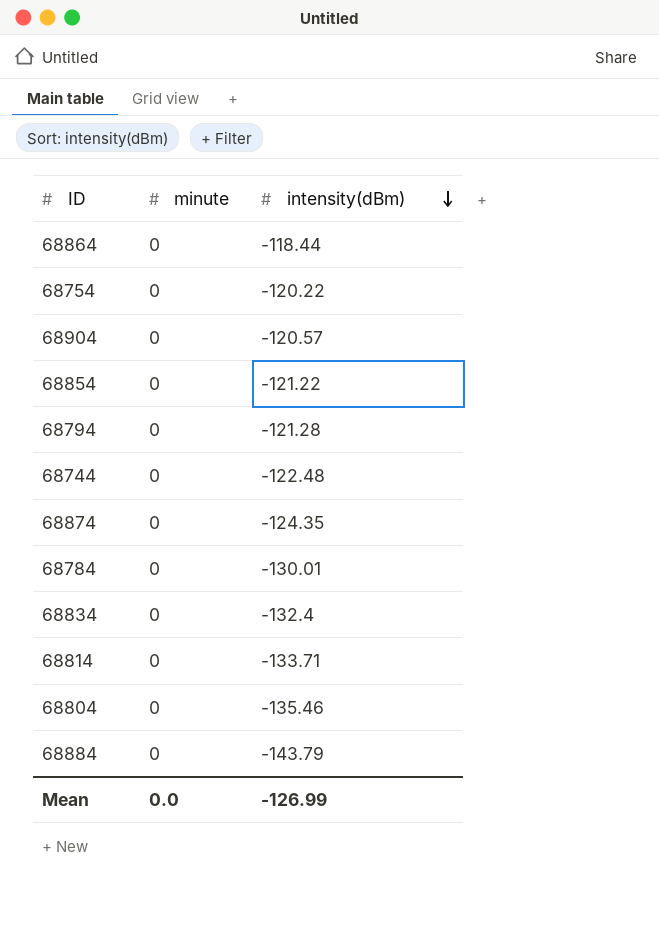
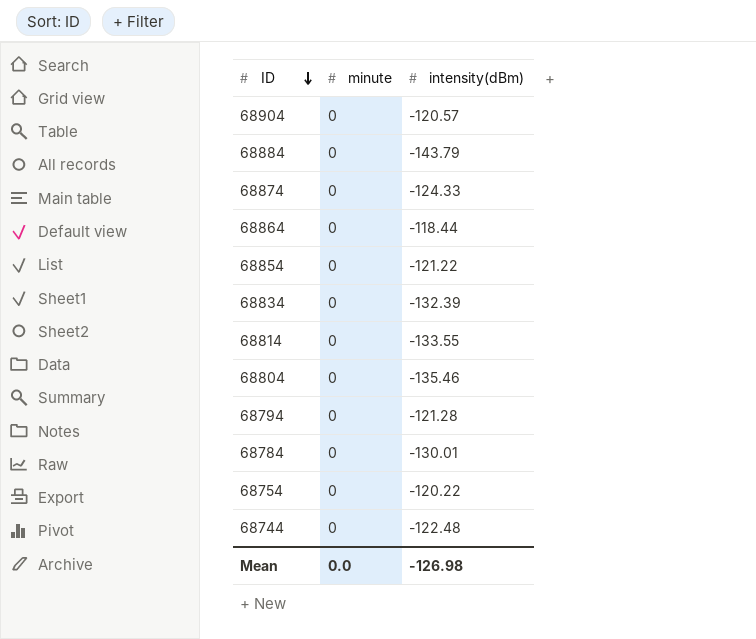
row order: intensity(dBm) descending -> ID descending
68874 | intensity(dBm): -124.35 -> -124.33
68834 | intensity(dBm): -132.4 -> -132.39
68814 | intensity(dBm): -133.71 -> -133.55
Mean | intensity(dBm): -126.99 -> -126.98

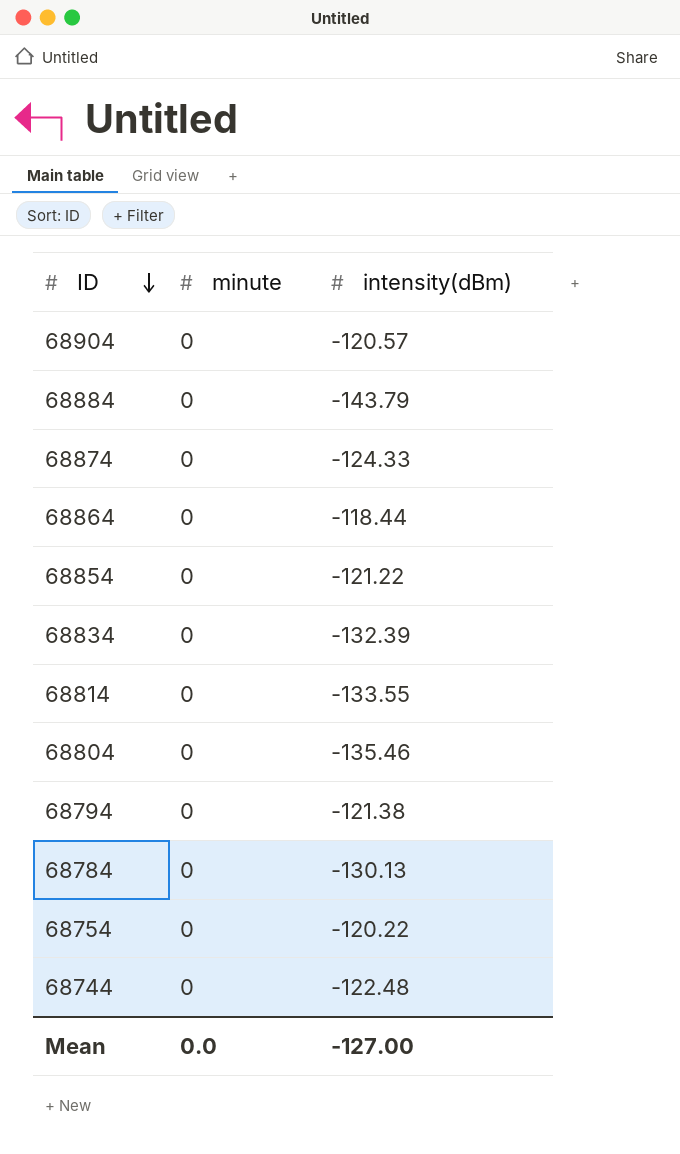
68794 | intensity(dBm): -121.28 -> -121.38
68784 | intensity(dBm): -130.01 -> -130.13
Mean | intensity(dBm): -126.98 -> -127.00

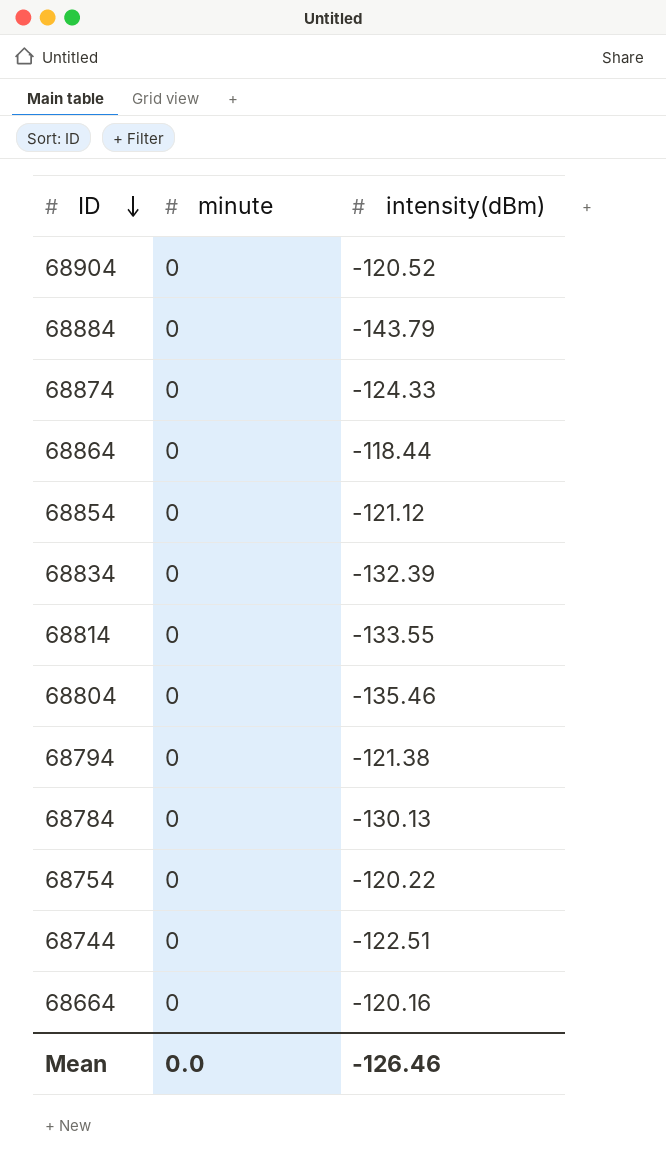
68904 | intensity(dBm): -120.57 -> -120.52
68854 | intensity(dBm): -121.22 -> -121.12
68744 | intensity(dBm): -122.48 -> -122.51
row 68664: none -> 0 | -120.16
Mean | intensity(dBm): -127.00 -> -126.46

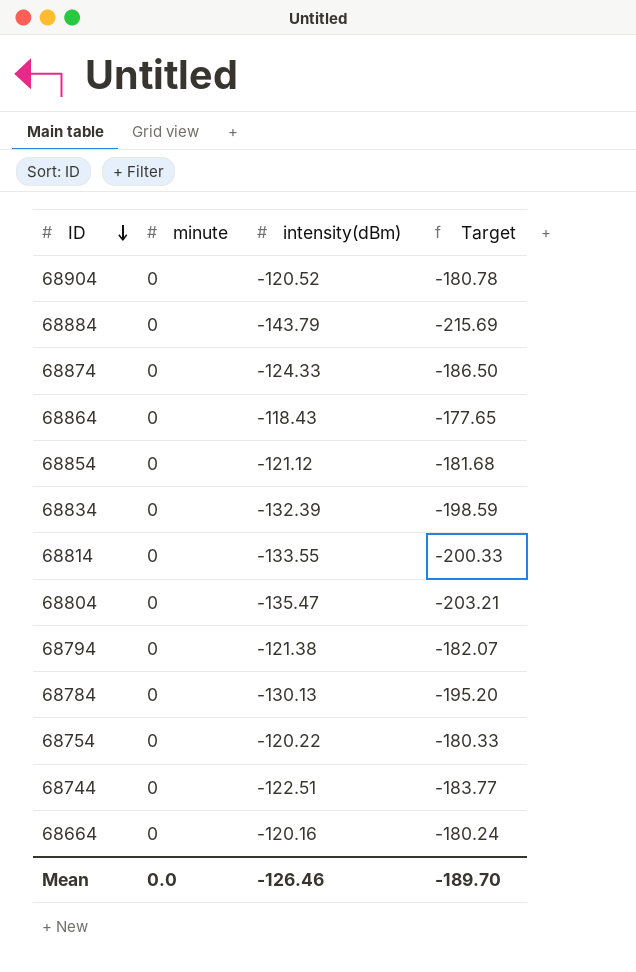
column Target | formula: none -> [intensity(dBm)] * 1.5
68864 | intensity(dBm): -118.44 -> -118.43
68804 | intensity(dBm): -135.46 -> -135.47

